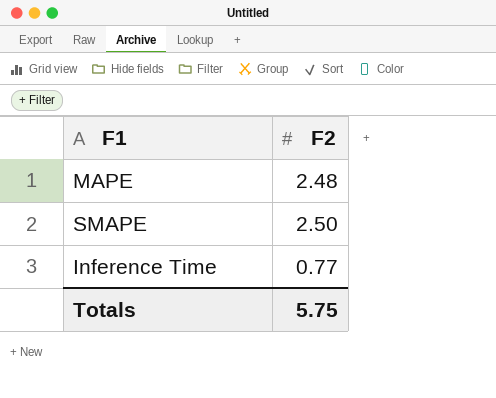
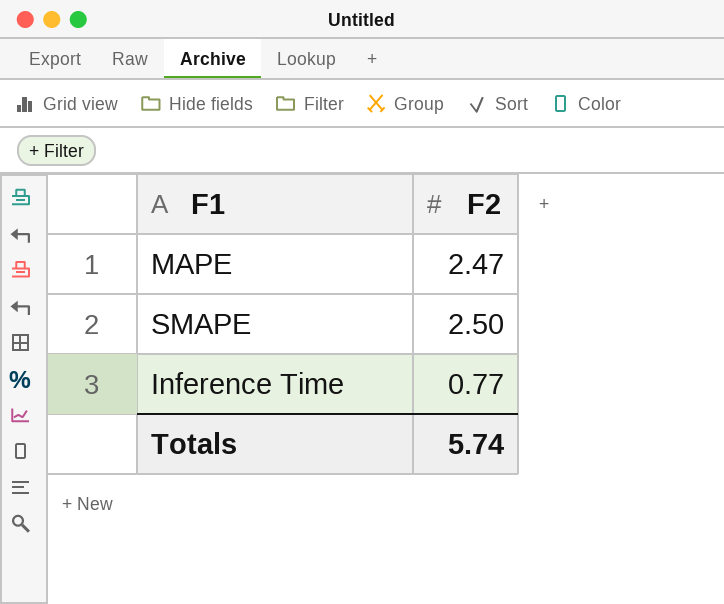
MAPE | F2: 2.48 -> 2.47
Totals | F2: 5.75 -> 5.74

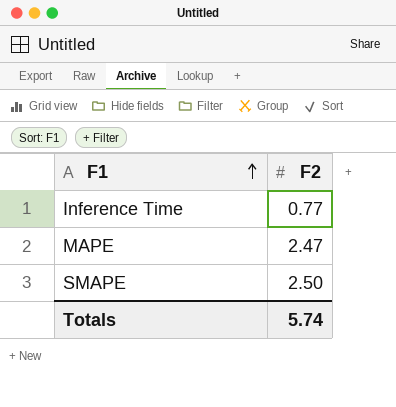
row order: none -> F1 ascending

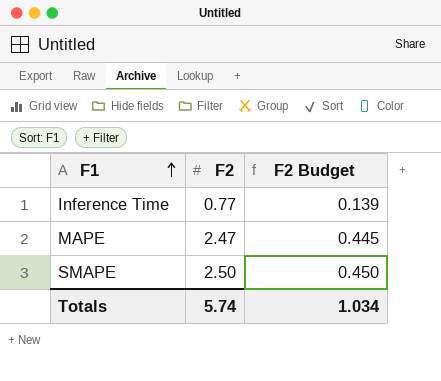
column F2 Budget | formula: none -> [F2] * 0.18

